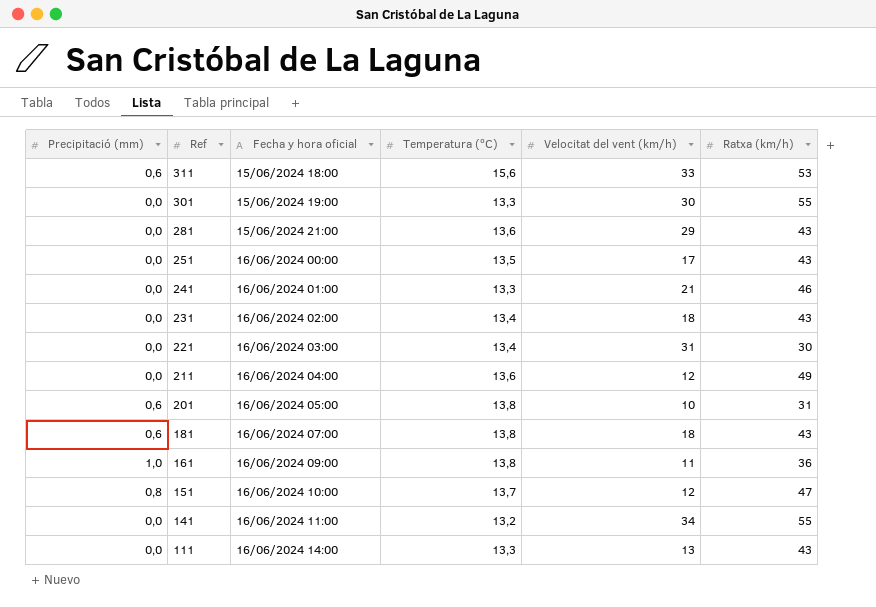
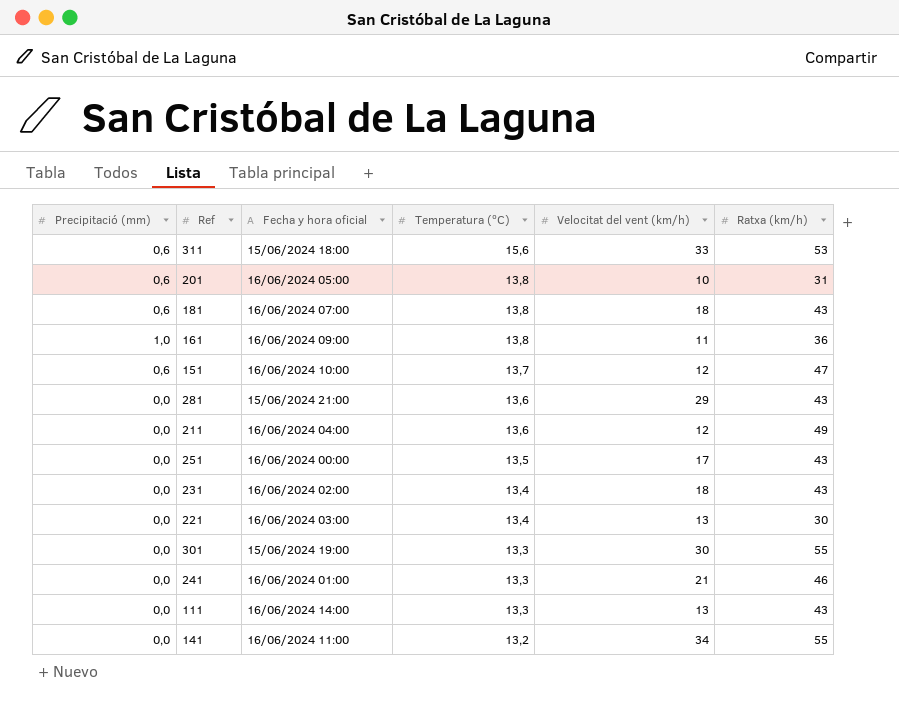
row order: Ref descending -> Temperatura (ºC) descending
151 | Precipitació (mm): 0,8 -> 0,6
221 | Velocitat del vent (km/h): 31 -> 13

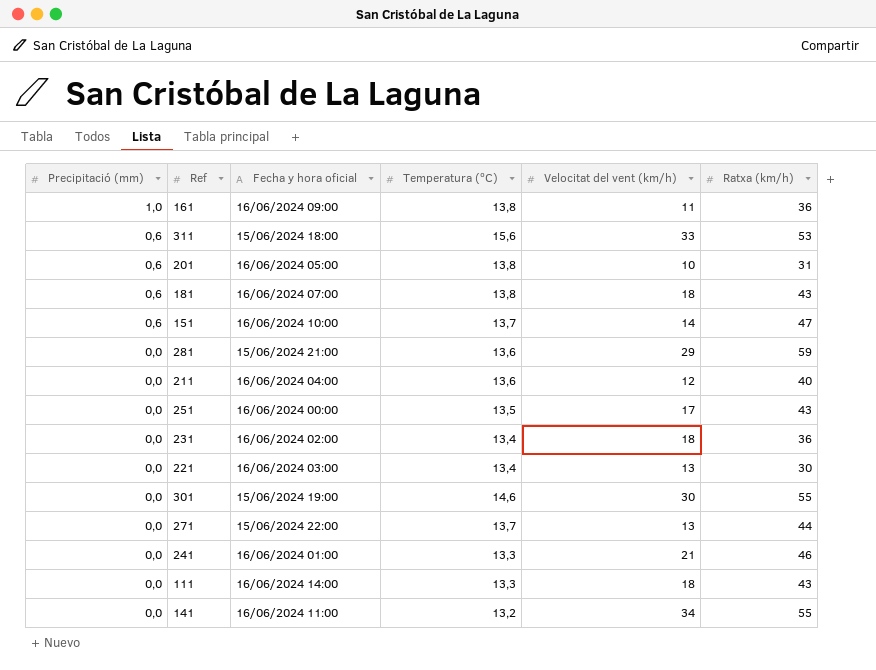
row order: Temperatura (ºC) descending -> Precipitació (mm) descending
151 | Velocitat del vent (km/h): 12 -> 14
281 | Ratxa (km/h): 43 -> 59
211 | Ratxa (km/h): 49 -> 40
231 | Ratxa (km/h): 43 -> 36
301 | Temperatura (ºC): 13,3 -> 14,6
row 271: none -> 0,0 | 15/06/2024 22:00 | 13,7 | 13 | 44
111 | Velocitat del vent (km/h): 13 -> 18

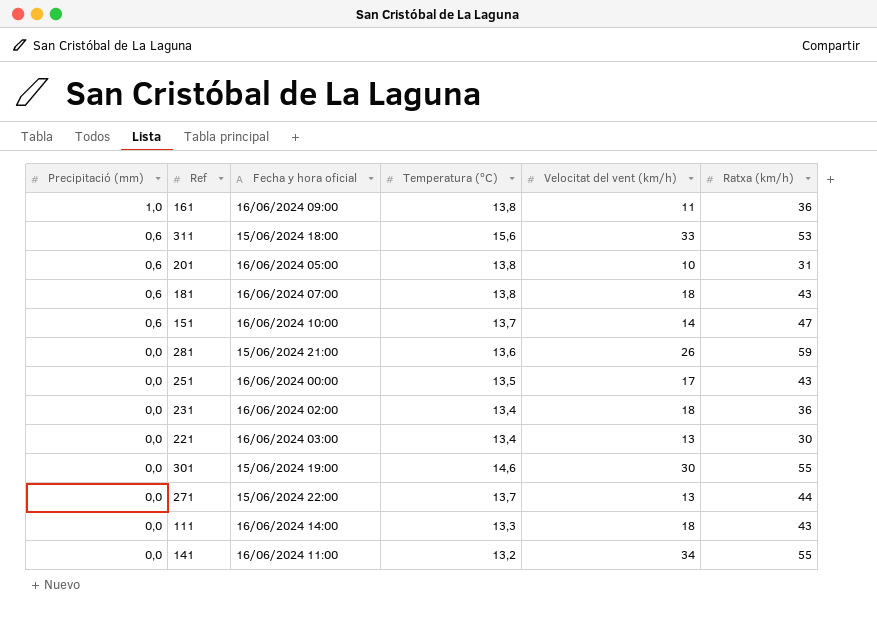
row 211: 0,0 | 16/06/2024 04:00 | 13,6 | 12 | 40 -> none
row 241: 0,0 | 16/06/2024 01:00 | 13,3 | 21 | 46 -> none
281 | Velocitat del vent (km/h): 29 -> 26

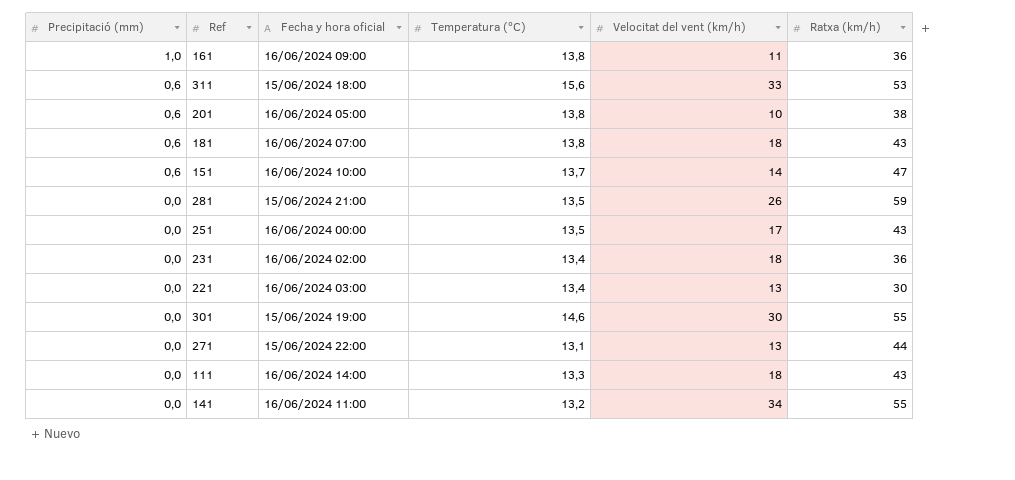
201 | Ratxa (km/h): 31 -> 38
281 | Temperatura (ºC): 13,6 -> 13,5
271 | Temperatura (ºC): 13,7 -> 13,1

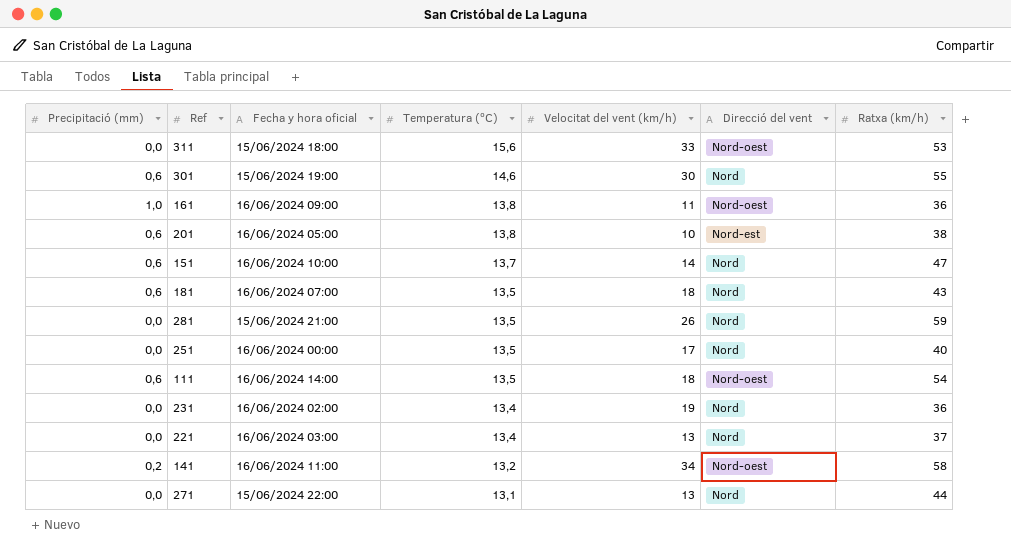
row order: Precipitació (mm) descending -> Temperatura (ºC) descending
column Direcció del vent | position: none -> 6
311 | Precipitació (mm): 0,6 -> 0,0
301 | Precipitació (mm): 0,0 -> 0,6
181 | Temperatura (ºC): 13,8 -> 13,5
251 | Ratxa (km/h): 43 -> 40
111 | Precipitació (mm): 0,0 -> 0,6
111 | Temperatura (ºC): 13,3 -> 13,5
111 | Ratxa (km/h): 43 -> 54
231 | Velocitat del vent (km/h): 18 -> 19
221 | Ratxa (km/h): 30 -> 37
141 | Precipitació (mm): 0,0 -> 0,2
141 | Ratxa (km/h): 55 -> 58

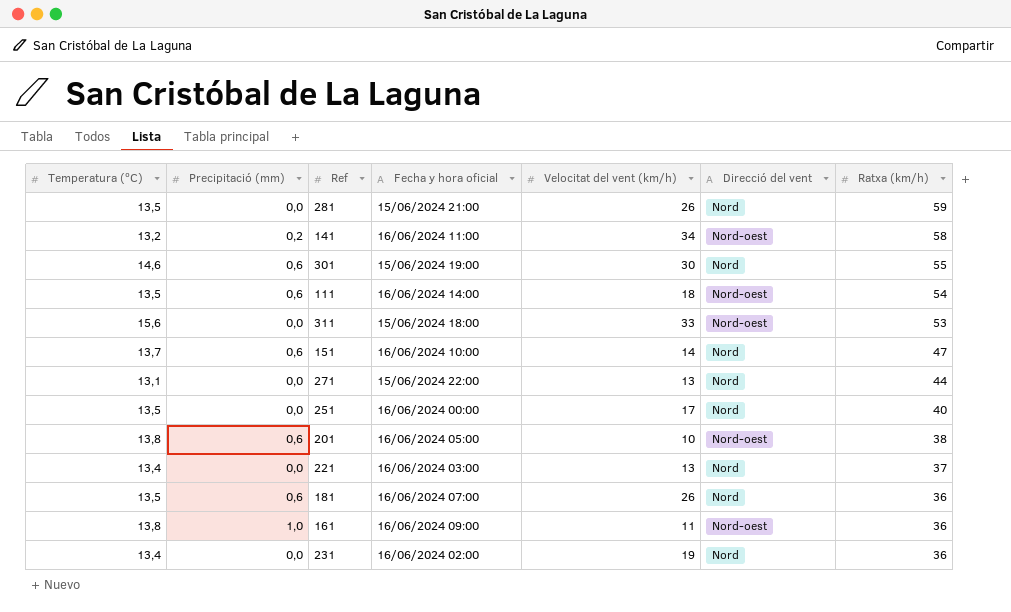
row order: Temperatura (ºC) descending -> Ratxa (km/h) descending
column Temperatura (ºC) | position: 4 -> 1
201 | Direcció del vent: Nord-est -> Nord-oest
181 | Velocitat del vent (km/h): 18 -> 26
181 | Ratxa (km/h): 43 -> 36

